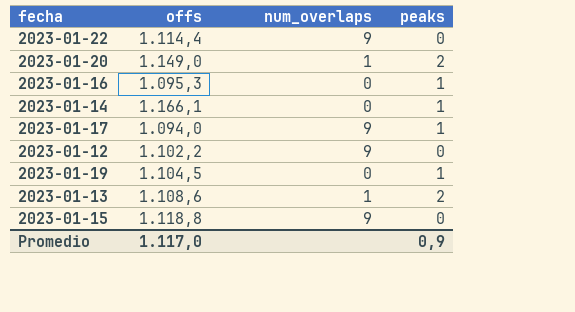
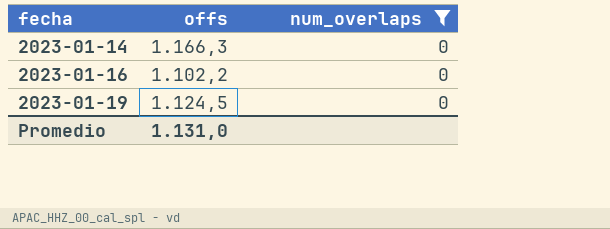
filter: none -> num_overlaps = 0
row order: none -> fecha ascending
column peaks | position: 4 -> none
2023-01-14 | offs: 1.166,1 -> 1.166,3
2023-01-16 | offs: 1.095,3 -> 1.102,2
2023-01-19 | offs: 1.104,5 -> 1.124,5
Promedio | offs: 1.117,0 -> 1.131,0

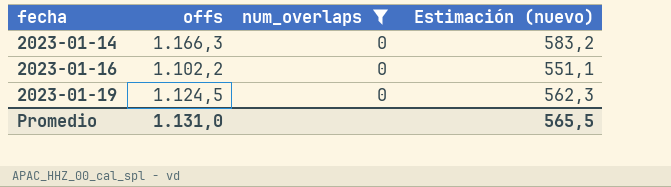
column Estimación (nuevo) | formula: none -> [offs] * 0,5

